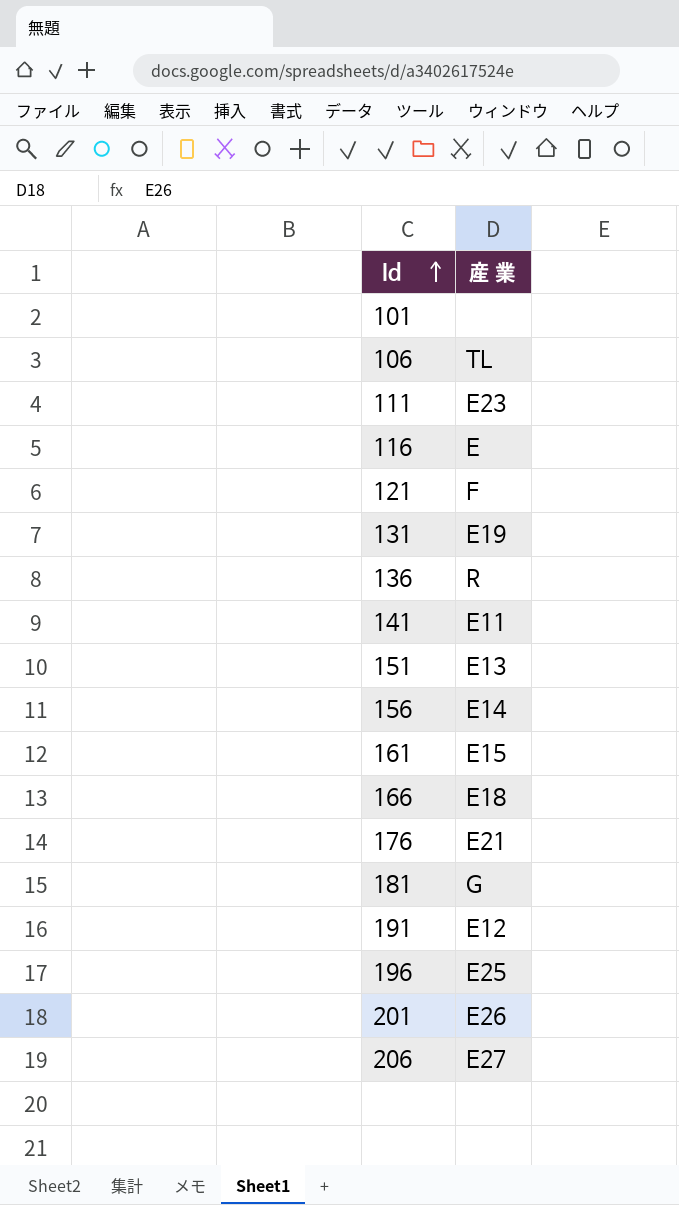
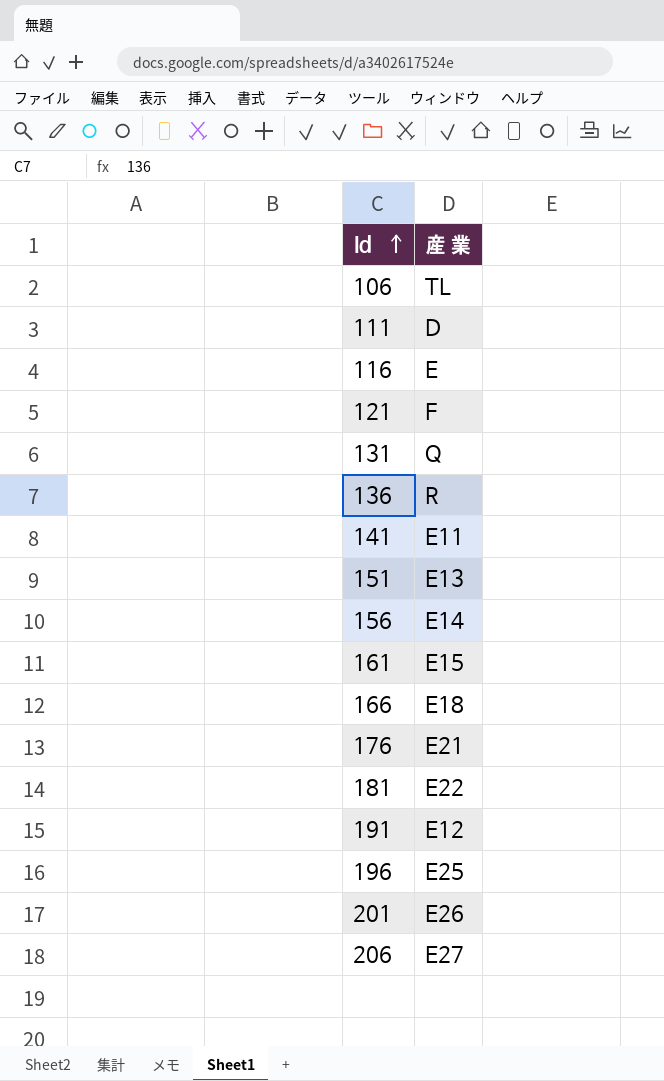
row 101: none -> none
111 | 産 業: E23 -> D
131 | 産 業: E19 -> Q
181 | 産 業: G -> E22

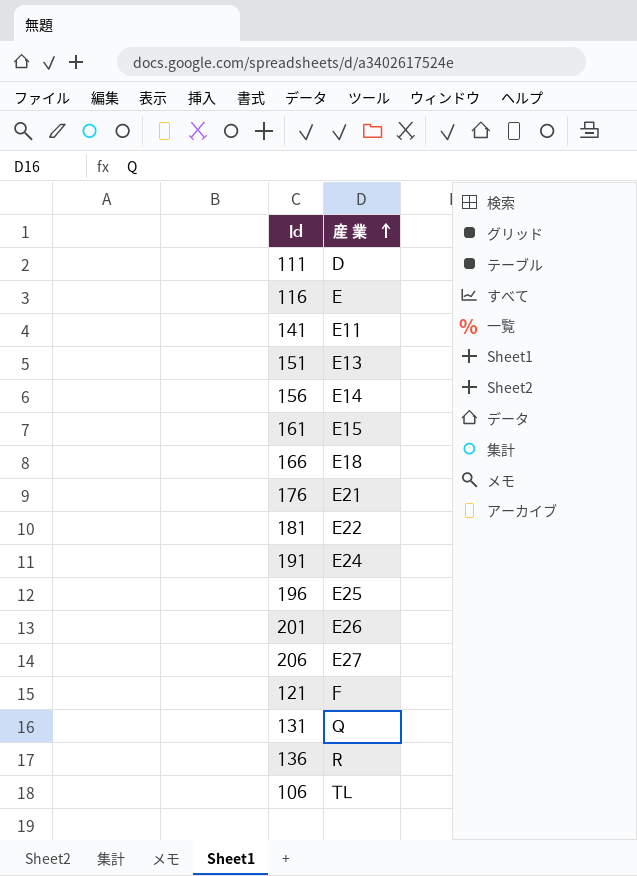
row order: Id ascending -> 産 業 ascending
191 | 産 業: E12 -> E24

